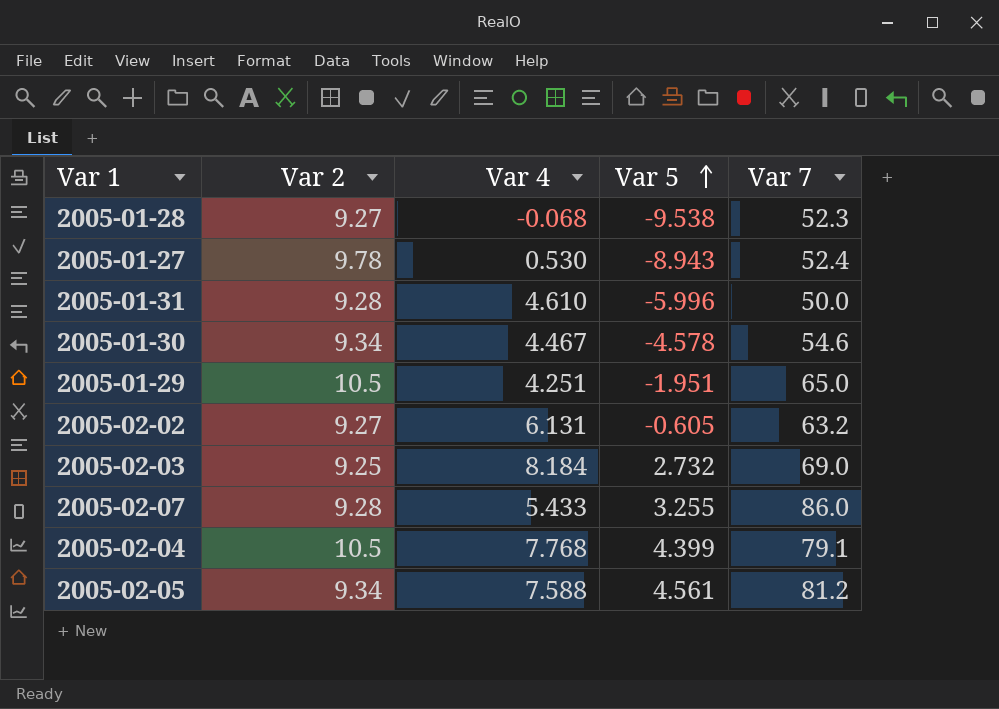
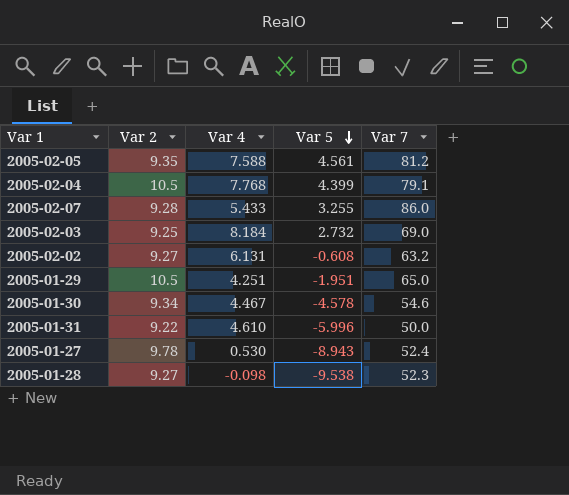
row order: Var 5 ascending -> Var 5 descending
2005-02-05 | Var 2: 9.34 -> 9.35
2005-02-02 | Var 5: -0.605 -> -0.608
2005-01-31 | Var 2: 9.28 -> 9.22
2005-01-28 | Var 4: -0.068 -> -0.098

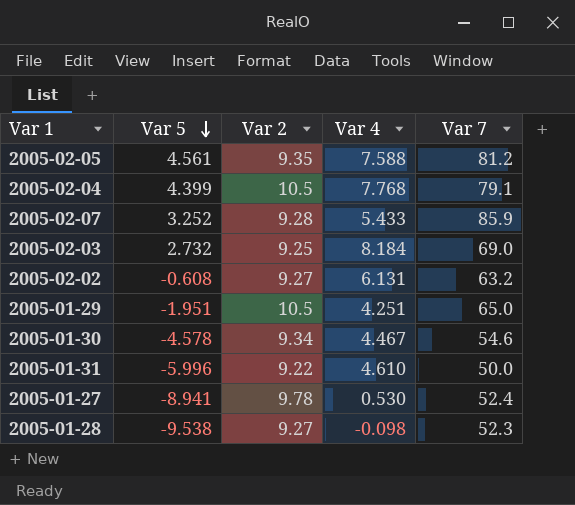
column Var 5 | position: 4 -> 2
2005-02-07 | Var 5: 3.255 -> 3.252
2005-02-07 | Var 7: 86.0 -> 85.9
2005-01-27 | Var 5: -8.943 -> -8.941

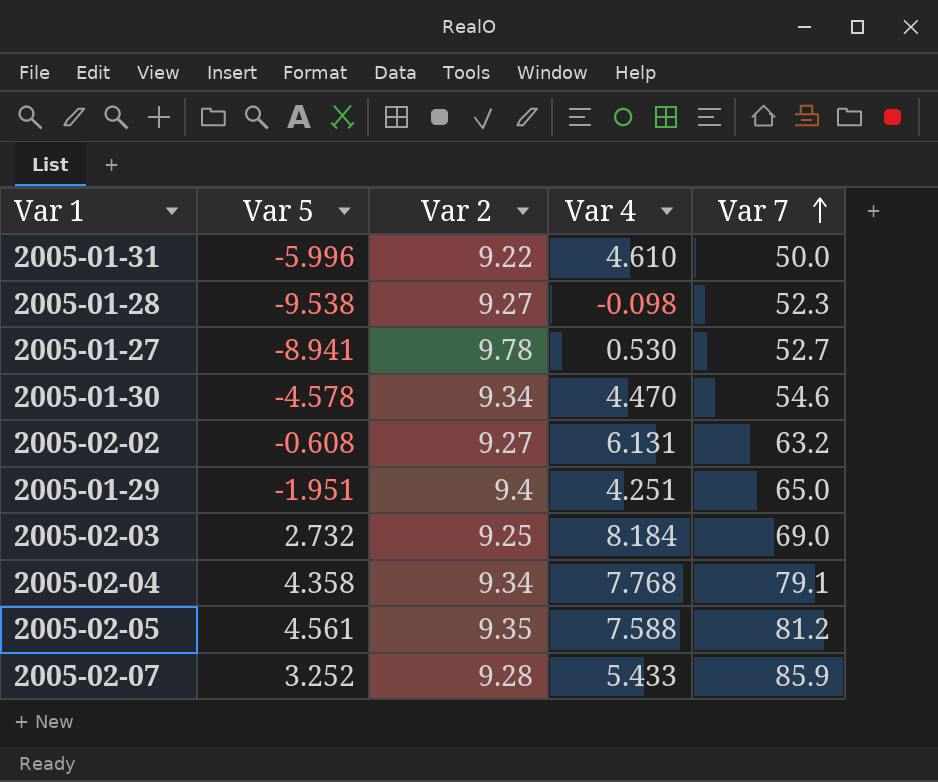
row order: Var 5 descending -> Var 7 ascending
2005-01-27 | Var 7: 52.4 -> 52.7
2005-01-30 | Var 4: 4.467 -> 4.470
2005-01-29 | Var 2: 10.5 -> 9.4
2005-02-04 | Var 5: 4.399 -> 4.358
2005-02-04 | Var 2: 10.5 -> 9.34

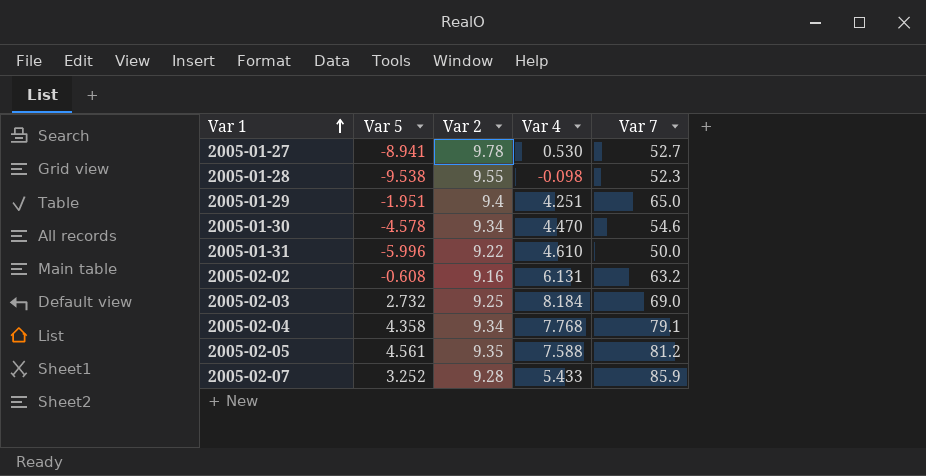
row order: Var 7 ascending -> Var 1 ascending
2005-01-28 | Var 2: 9.27 -> 9.55
2005-02-02 | Var 2: 9.27 -> 9.16

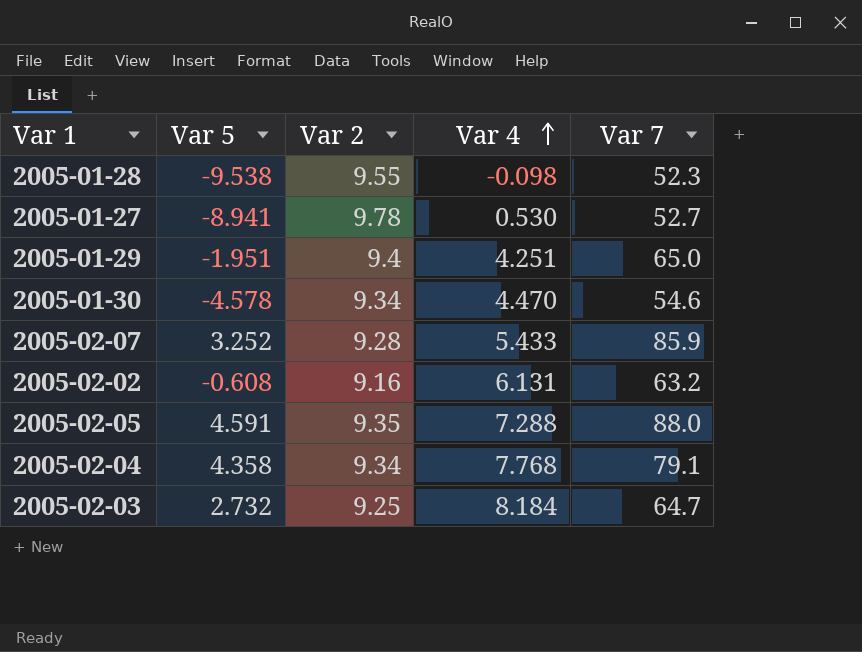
row order: Var 1 ascending -> Var 4 ascending
row 2005-01-31: -5.996 | 9.22 | 4.610 | 50.0 -> none
2005-02-05 | Var 5: 4.561 -> 4.591
2005-02-05 | Var 4: 7.588 -> 7.288
2005-02-05 | Var 7: 81.2 -> 88.0
2005-02-03 | Var 7: 69.0 -> 64.7

